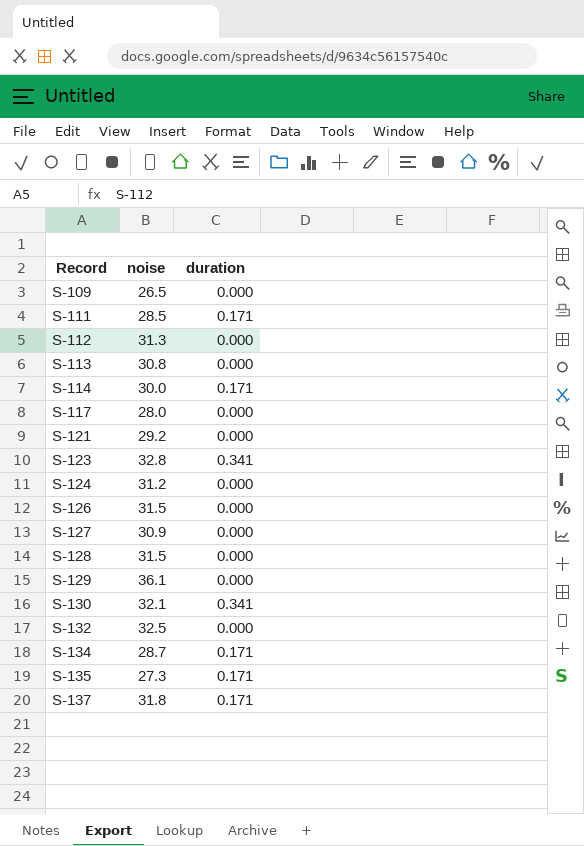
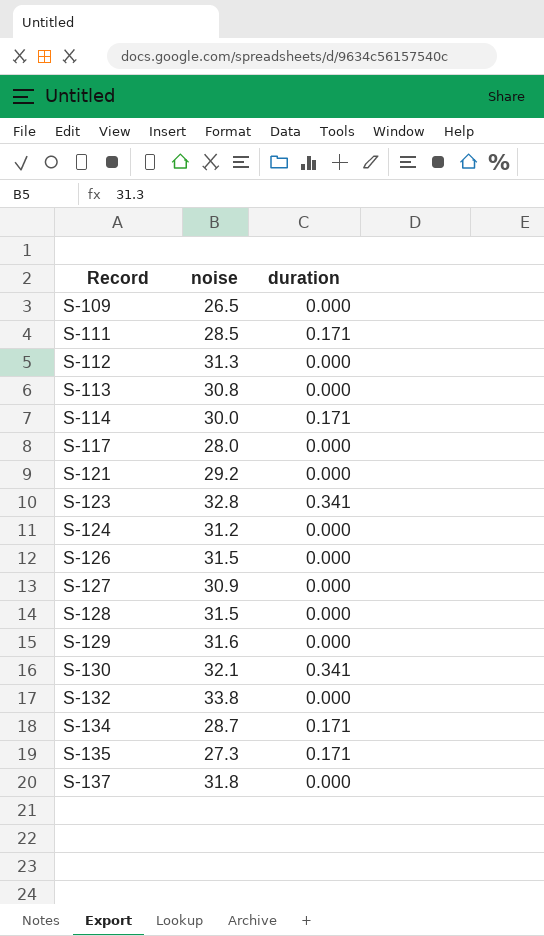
S-129 | noise: 36.1 -> 31.6
S-132 | noise: 32.5 -> 33.8
S-137 | duration: 0.171 -> 0.000

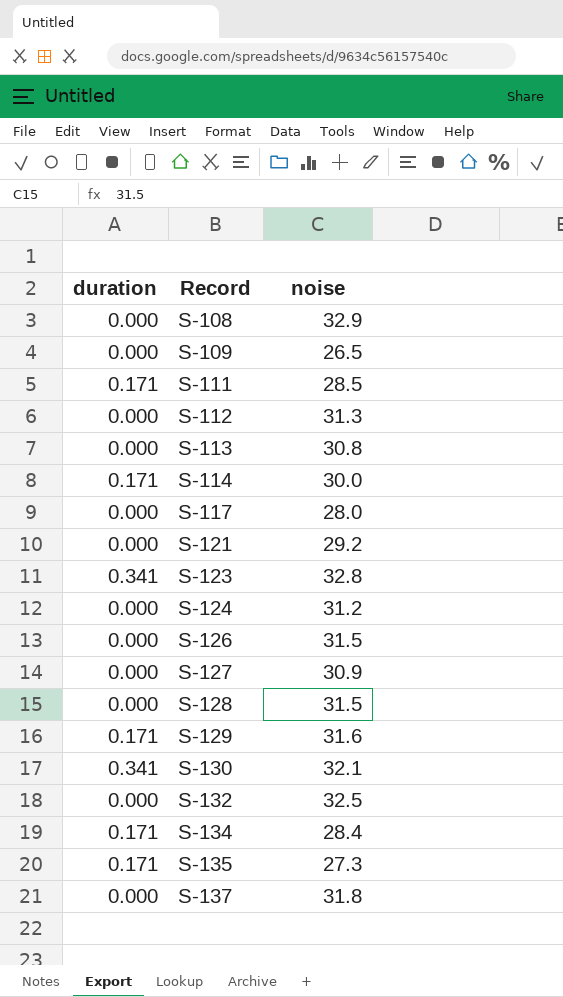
column duration | position: 3 -> 1
row S-108: none -> 0.000 | 32.9
S-129 | duration: 0.000 -> 0.171
S-132 | noise: 33.8 -> 32.5
S-134 | noise: 28.7 -> 28.4

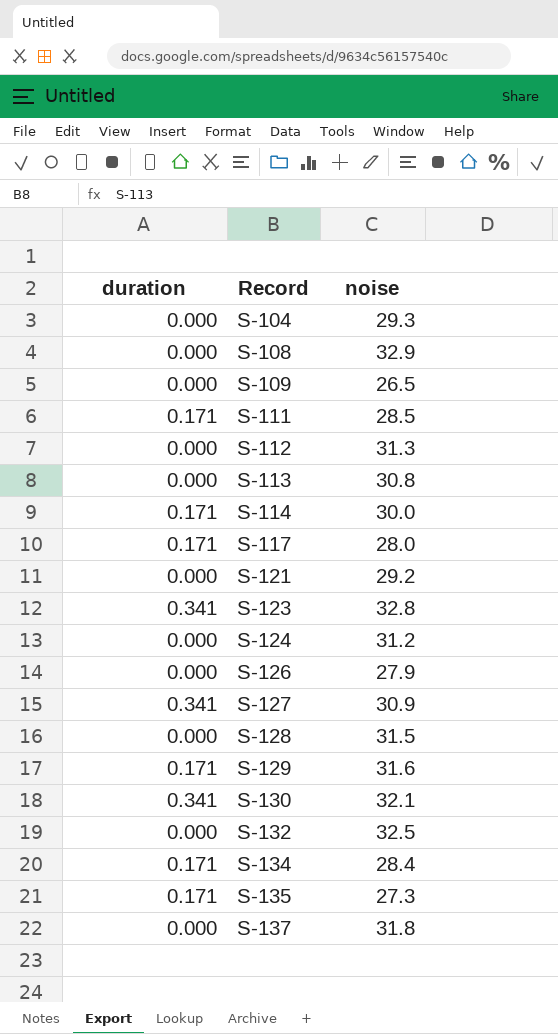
row S-104: none -> 0.000 | 29.3
S-117 | duration: 0.000 -> 0.171
S-126 | noise: 31.5 -> 27.9
S-127 | duration: 0.000 -> 0.341

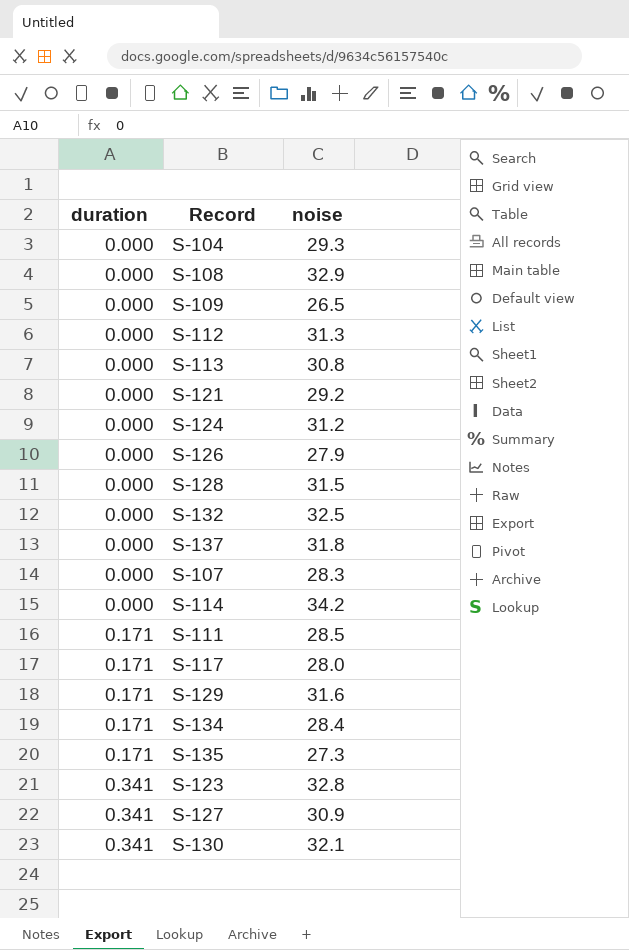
row order: Record ascending -> duration ascending
row S-107: none -> 0.000 | 28.3
S-114 | duration: 0.171 -> 0.000
S-114 | noise: 30.0 -> 34.2

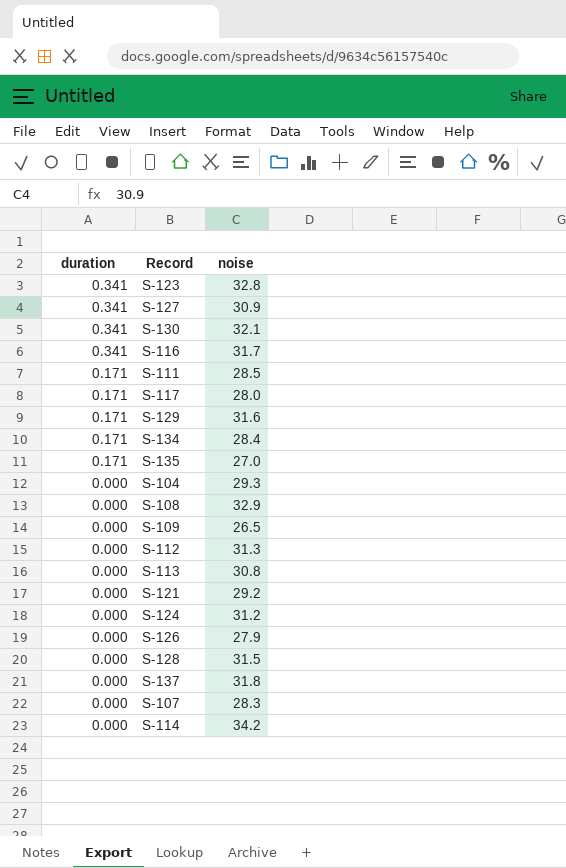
row order: duration ascending -> duration descending
row S-132: 0.000 | 32.5 -> none
row S-116: none -> 0.341 | 31.7
S-135 | noise: 27.3 -> 27.0

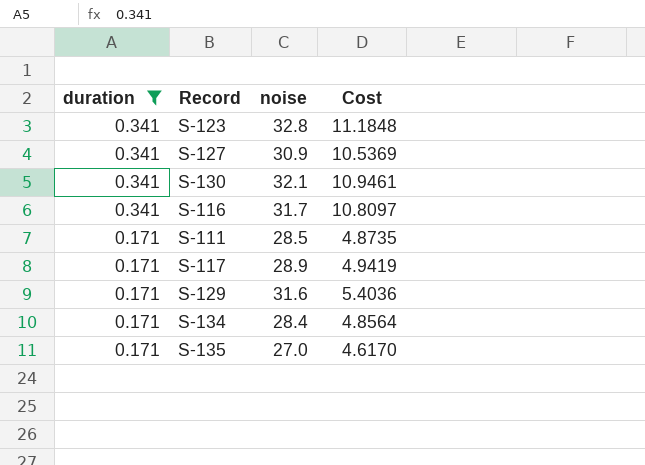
filter: none -> duration != 0.000
column Cost | formula: none -> [duration] * [noise]
S-117 | noise: 28.0 -> 28.9

